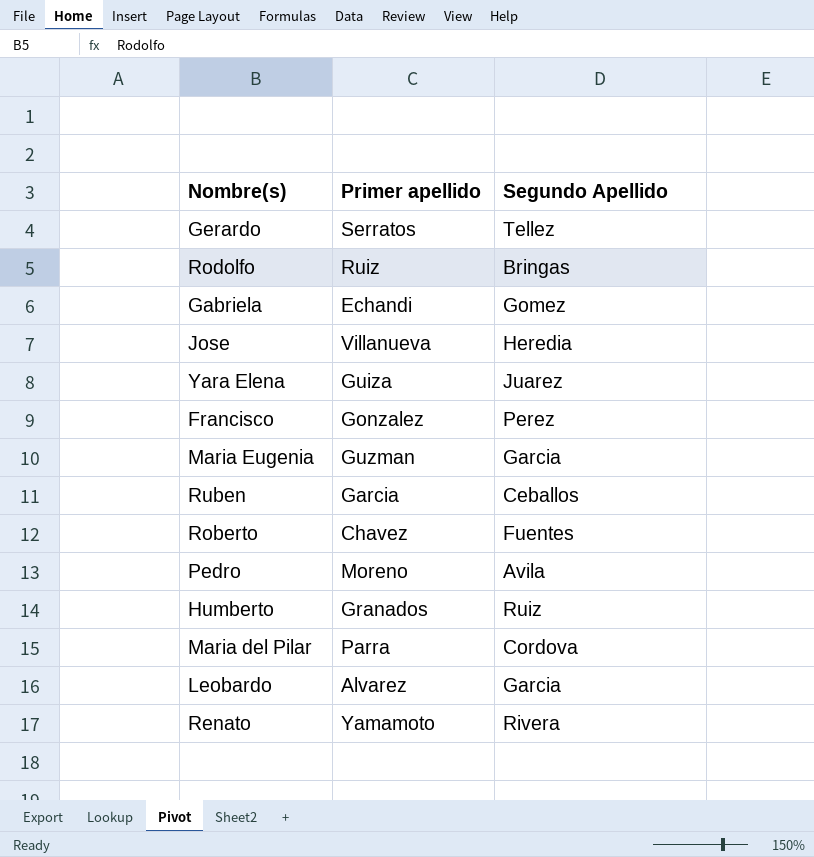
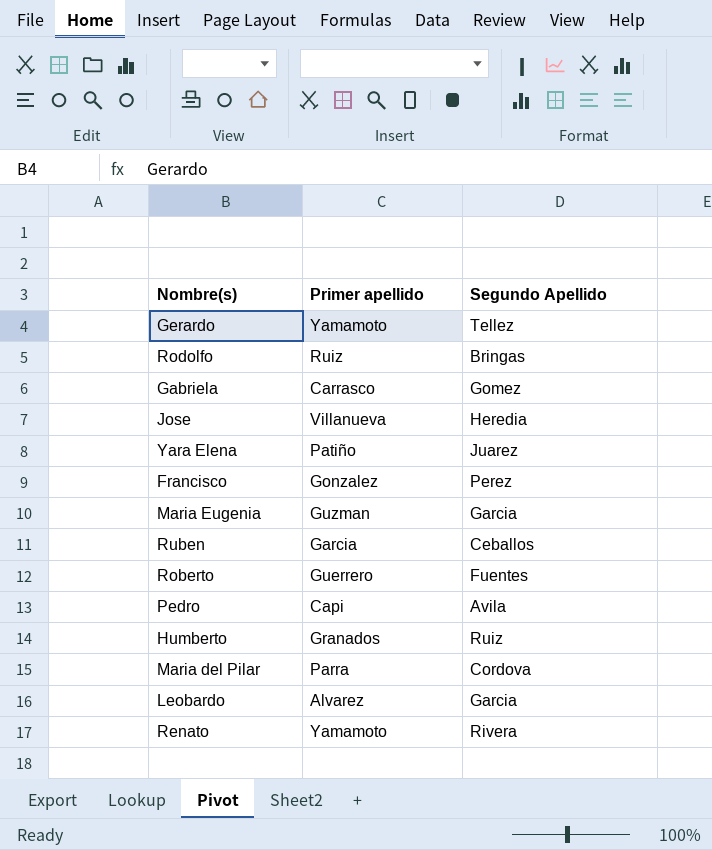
Gerardo | Primer apellido: Serratos -> Yamamoto
Gabriela | Primer apellido: Echandi -> Carrasco
Yara Elena | Primer apellido: Guiza -> Patiño
Roberto | Primer apellido: Chavez -> Guerrero
Pedro | Primer apellido: Moreno -> Capi

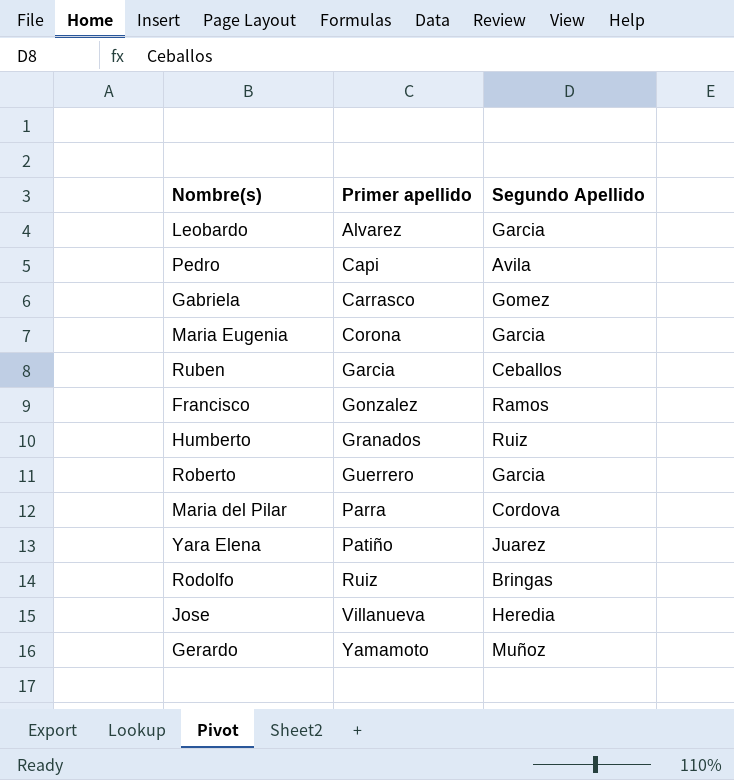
row order: none -> Primer apellido ascending
row Renato: Yamamoto | Rivera -> none
Maria Eugenia | Primer apellido: Guzman -> Corona
Francisco | Segundo Apellido: Perez -> Ramos
Roberto | Segundo Apellido: Fuentes -> Garcia
Gerardo | Segundo Apellido: Tellez -> Muñoz

